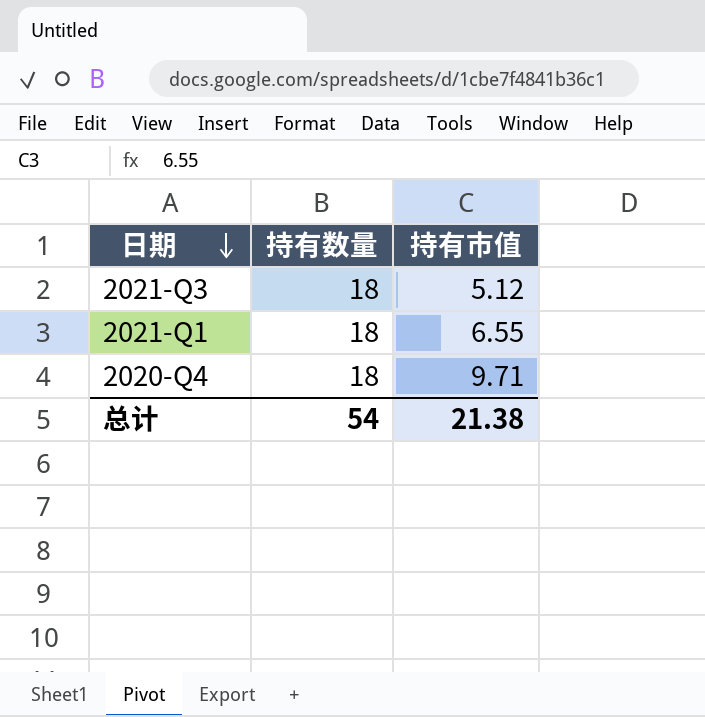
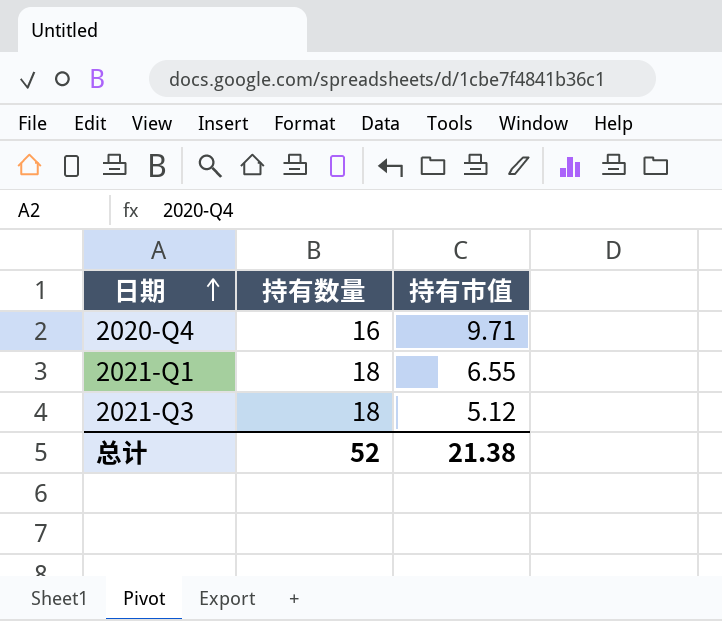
row order: 日期 descending -> 日期 ascending
2020-Q4 | 持有数量: 18 -> 16
总计 | 持有数量: 54 -> 52

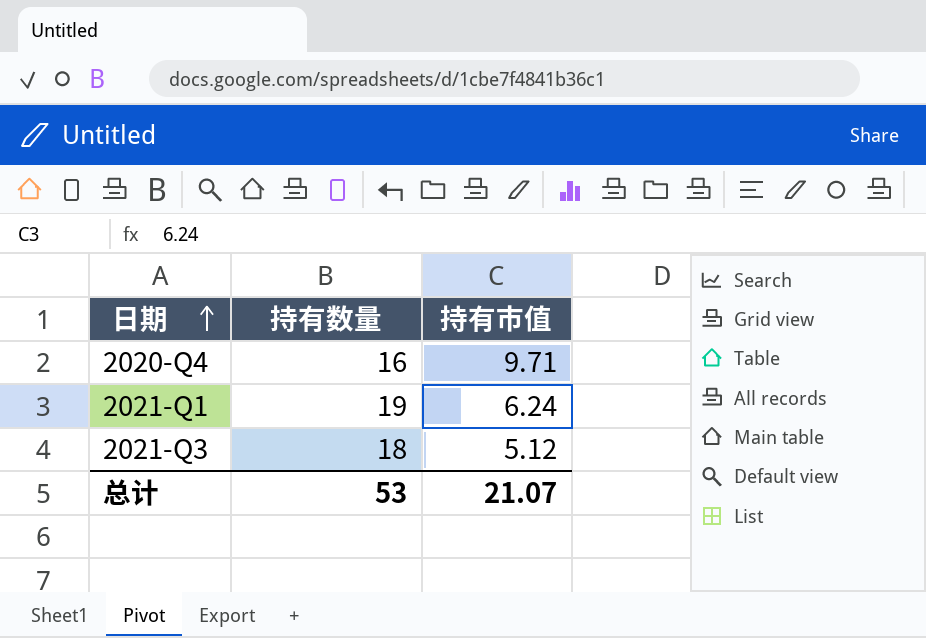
2021-Q1 | 持有数量: 18 -> 19
2021-Q1 | 持有市值: 6.55 -> 6.24
总计 | 持有数量: 52 -> 53
总计 | 持有市值: 21.38 -> 21.07

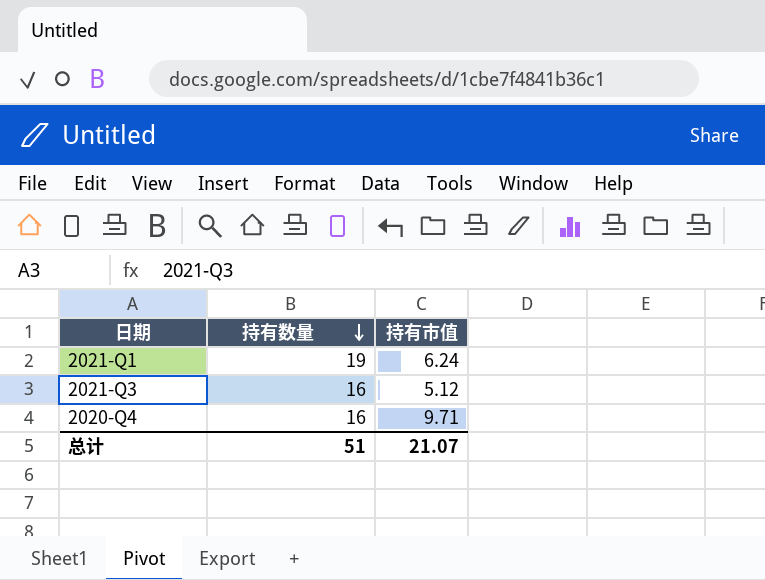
row order: 日期 ascending -> 持有数量 descending
2021-Q3 | 持有数量: 18 -> 16
总计 | 持有数量: 53 -> 51

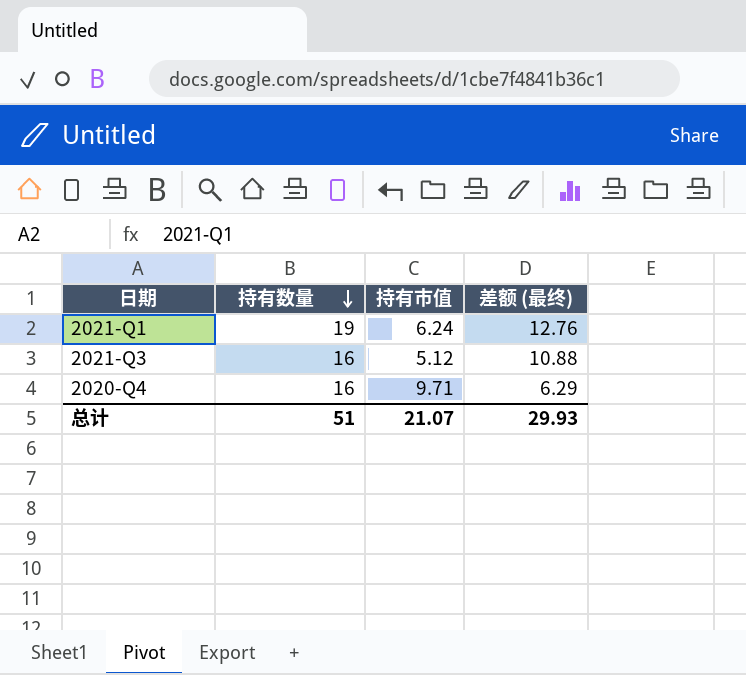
column 差额 (最终) | formula: none -> [持有数量] - [持有市值]

